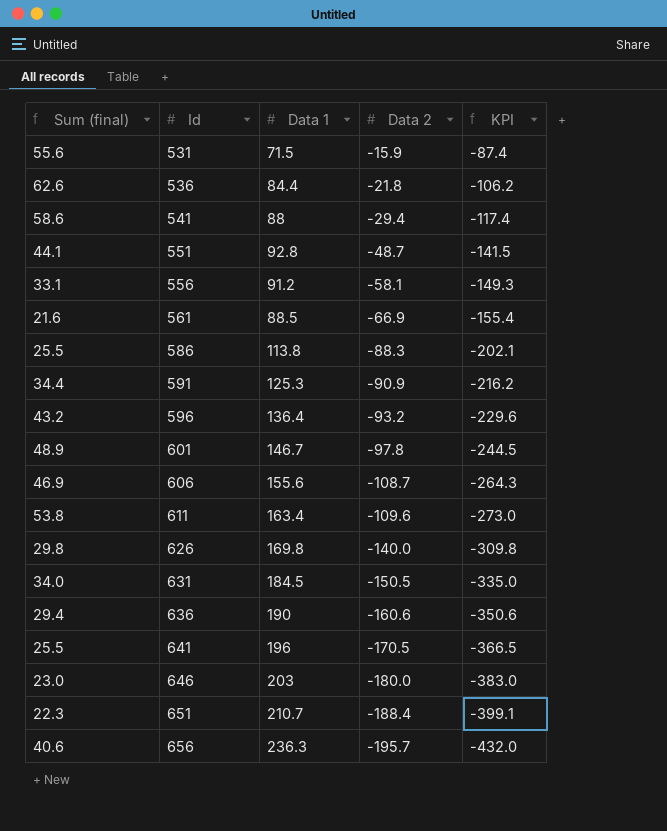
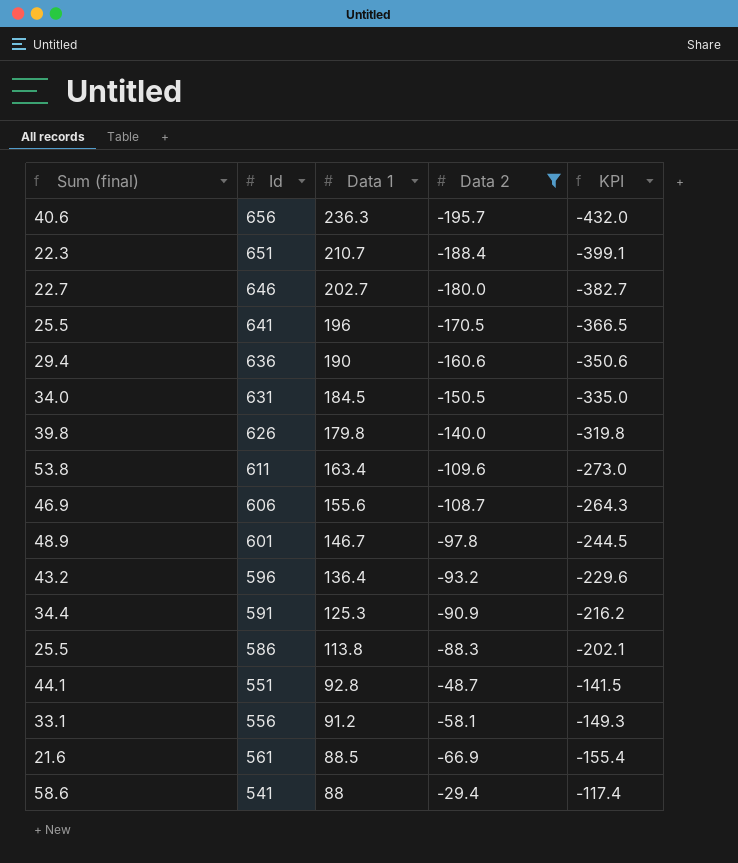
filter: none -> Data 2 <= -29.4
row order: Id ascending -> Data 1 descending
646 | Sum (final): 23.0 -> 22.7
646 | Data 1: 203 -> 202.7
646 | KPI: -383.0 -> -382.7
626 | Sum (final): 29.8 -> 39.8
626 | Data 1: 169.8 -> 179.8
626 | KPI: -309.8 -> -319.8

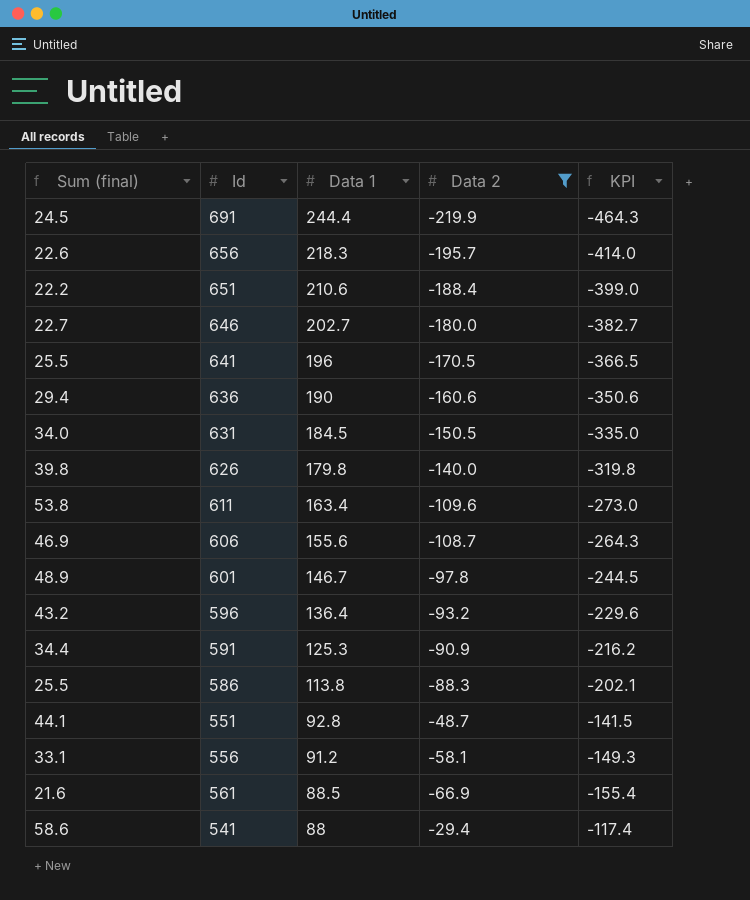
row 691: none -> 24.5 | 244.4 | -219.9 | -464.3
656 | Sum (final): 40.6 -> 22.6
656 | Data 1: 236.3 -> 218.3
656 | KPI: -432.0 -> -414.0
651 | Sum (final): 22.3 -> 22.2
651 | Data 1: 210.7 -> 210.6
651 | KPI: -399.1 -> -399.0

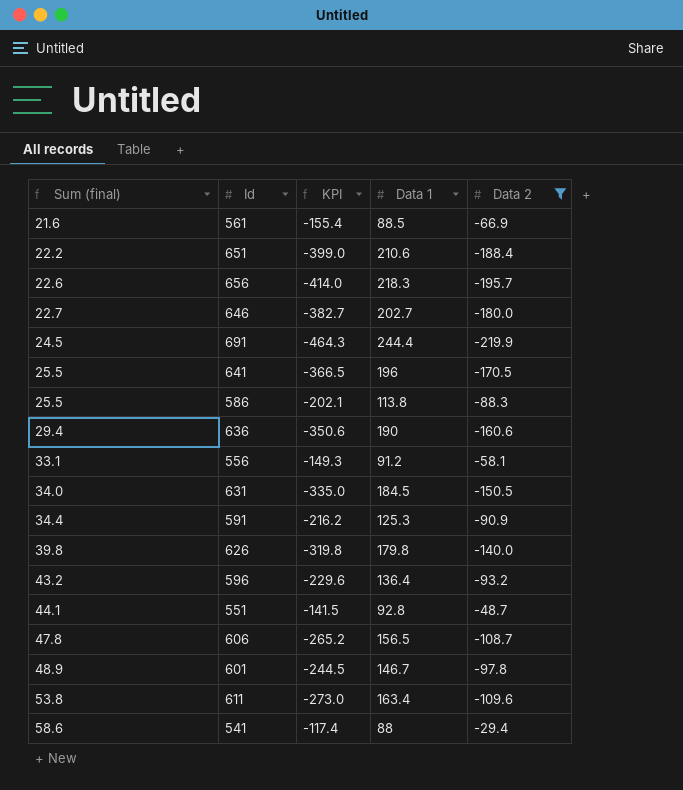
row order: Data 1 descending -> Sum (final) ascending
column KPI | position: 5 -> 3
606 | Sum (final): 46.9 -> 47.8
606 | KPI: -264.3 -> -265.2
606 | Data 1: 155.6 -> 156.5

